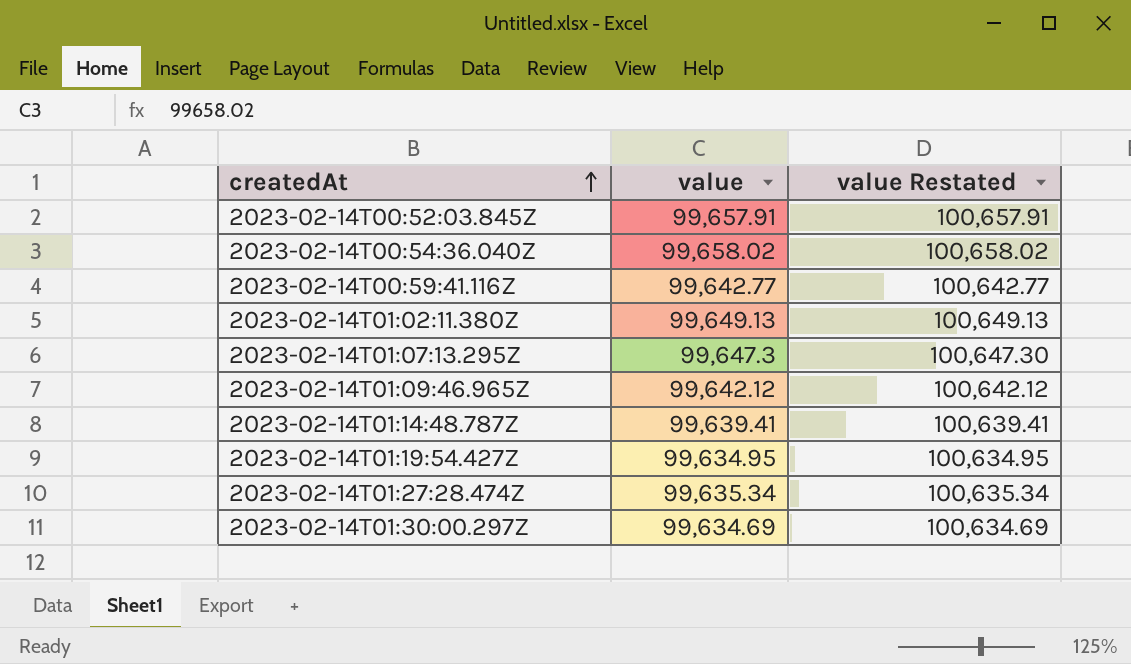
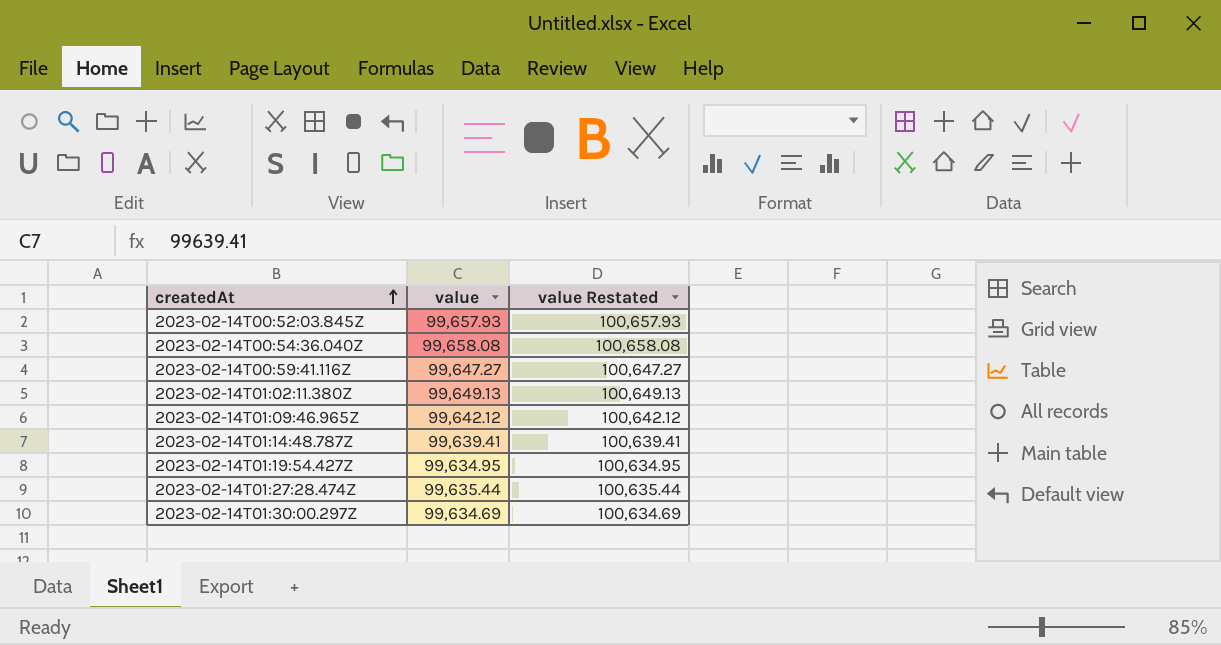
row 2023-02-14T01:07:13.295Z: 99,647.3 | 100,647.30 -> none
2023-02-14T00:52:03.845Z | value: 99,657.91 -> 99,657.93
2023-02-14T00:52:03.845Z | value Restated: 100,657.91 -> 100,657.93
2023-02-14T00:54:36.040Z | value: 99,658.02 -> 99,658.08
2023-02-14T00:54:36.040Z | value Restated: 100,658.02 -> 100,658.08
2023-02-14T00:59:41.116Z | value: 99,642.77 -> 99,647.27
2023-02-14T00:59:41.116Z | value Restated: 100,642.77 -> 100,647.27
2023-02-14T01:27:28.474Z | value: 99,635.34 -> 99,635.44
2023-02-14T01:27:28.474Z | value Restated: 100,635.34 -> 100,635.44

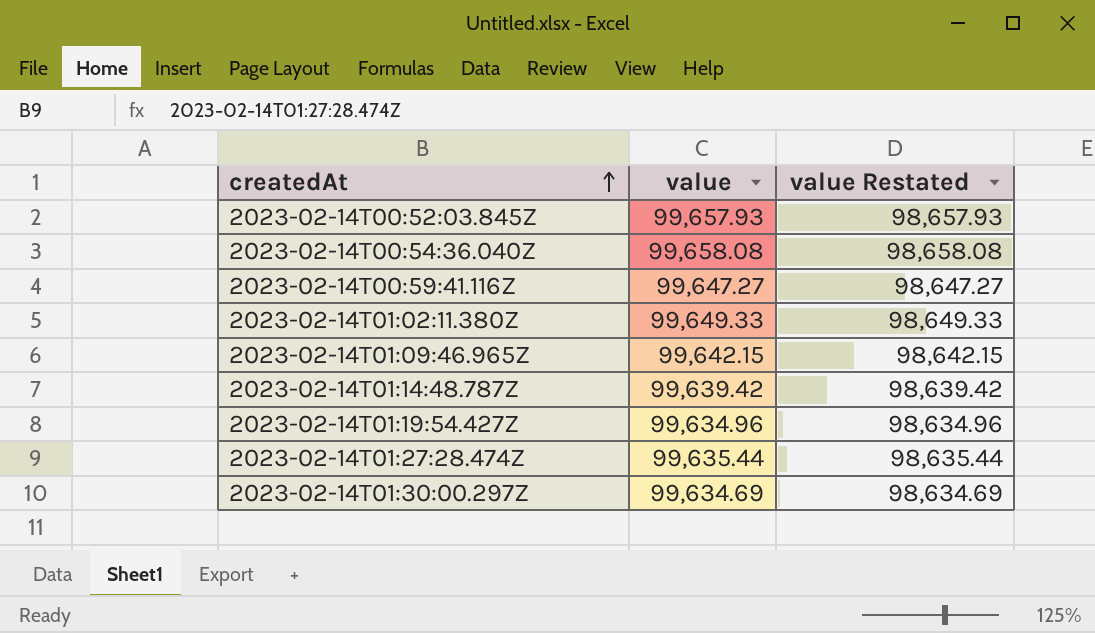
column value Restated | formula: [value] + 1000 -> [value] - 1000
2023-02-14T01:02:11.380Z | value: 99,649.13 -> 99,649.33
2023-02-14T01:09:46.965Z | value: 99,642.12 -> 99,642.15
2023-02-14T01:14:48.787Z | value: 99,639.41 -> 99,639.42
2023-02-14T01:19:54.427Z | value: 99,634.95 -> 99,634.96

